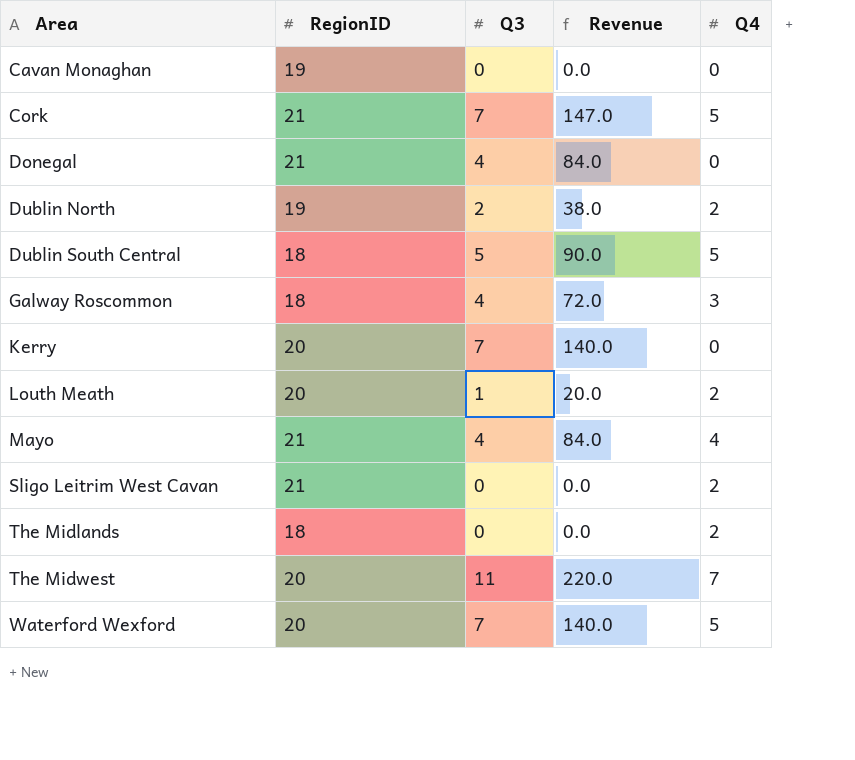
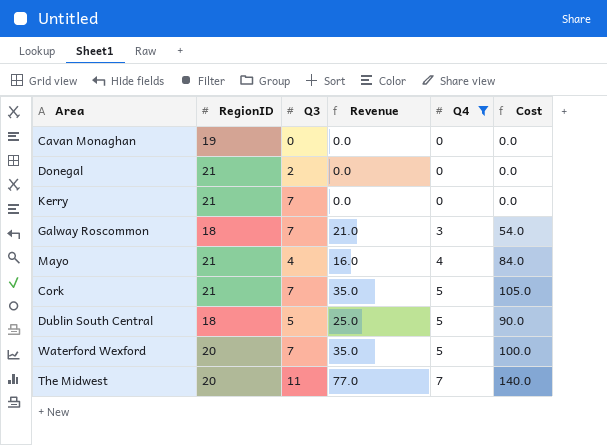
filter: none -> Q4 != 2
row order: Area ascending -> Q4 ascending
column Revenue | formula: [RegionID] * [Q3] -> [Q3] * [Q4]
column Cost | formula: none -> [RegionID] * [Q4]
Donegal | Q3: 4 -> 2
Kerry | RegionID: 20 -> 21
Galway Roscommon | Q3: 4 -> 7

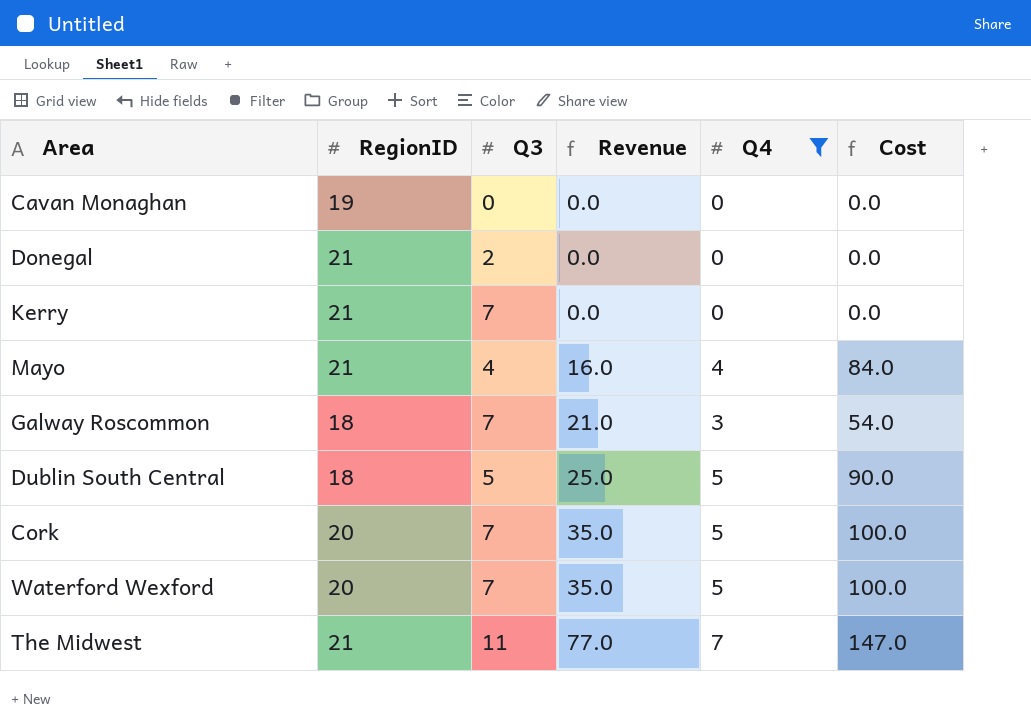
row order: Q4 ascending -> Revenue ascending
Cork | RegionID: 21 -> 20
Cork | Cost: 105.0 -> 100.0
The Midwest | RegionID: 20 -> 21
The Midwest | Cost: 140.0 -> 147.0

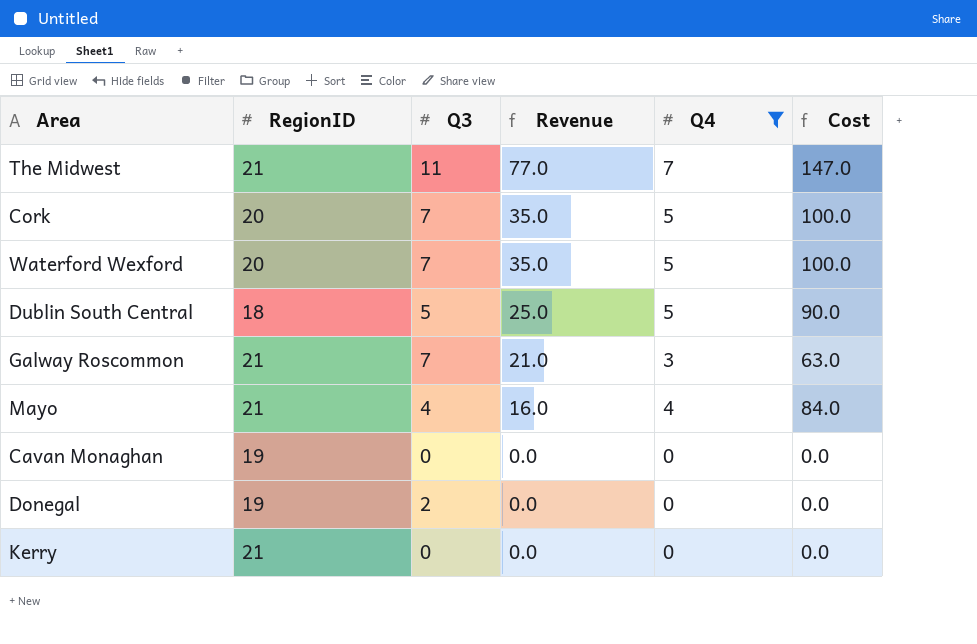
row order: Revenue ascending -> Revenue descending
Galway Roscommon | RegionID: 18 -> 21
Galway Roscommon | Cost: 54.0 -> 63.0
Donegal | RegionID: 21 -> 19
Kerry | Q3: 7 -> 0

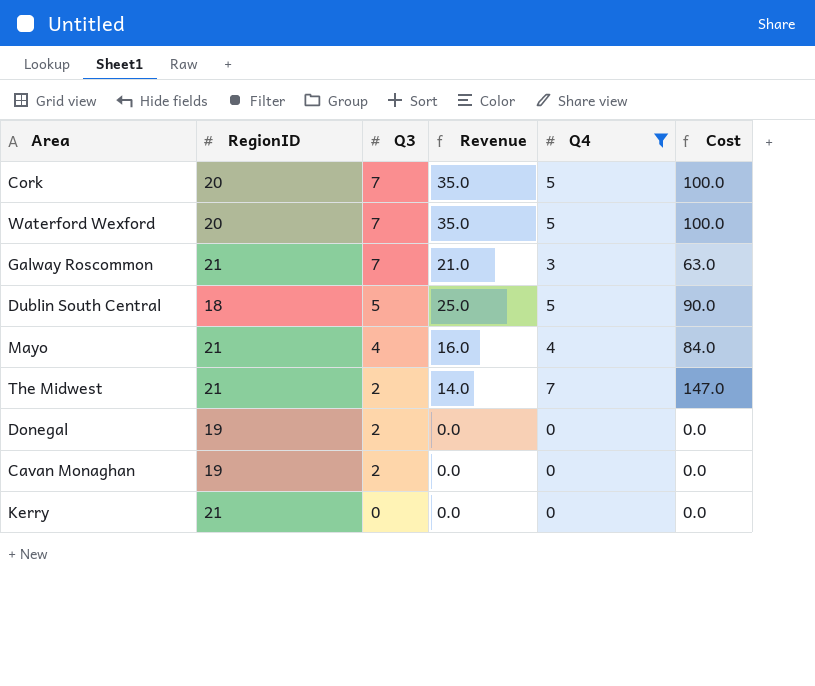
row order: Revenue descending -> Q3 descending
The Midwest | Q3: 11 -> 2
The Midwest | Revenue: 77.0 -> 14.0
Cavan Monaghan | Q3: 0 -> 2

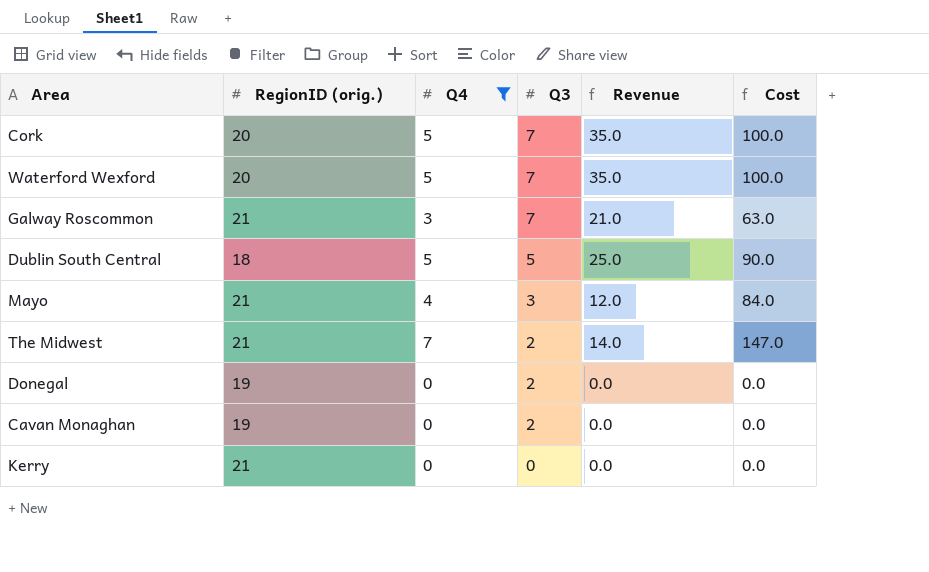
column name: RegionID -> RegionID (orig.)
column Q4 | position: 5 -> 3
Mayo | Q3: 4 -> 3
Mayo | Revenue: 16.0 -> 12.0

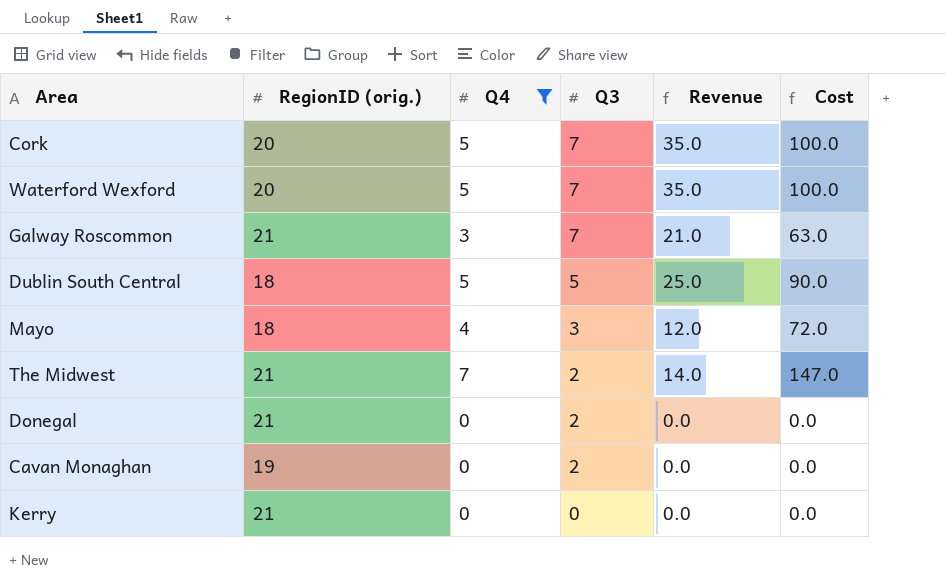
Mayo | RegionID (orig.): 21 -> 18
Mayo | Cost: 84.0 -> 72.0
Donegal | RegionID (orig.): 19 -> 21

